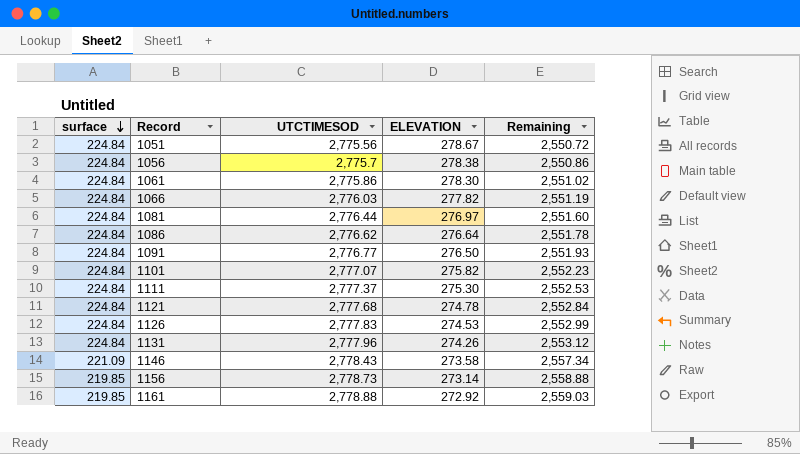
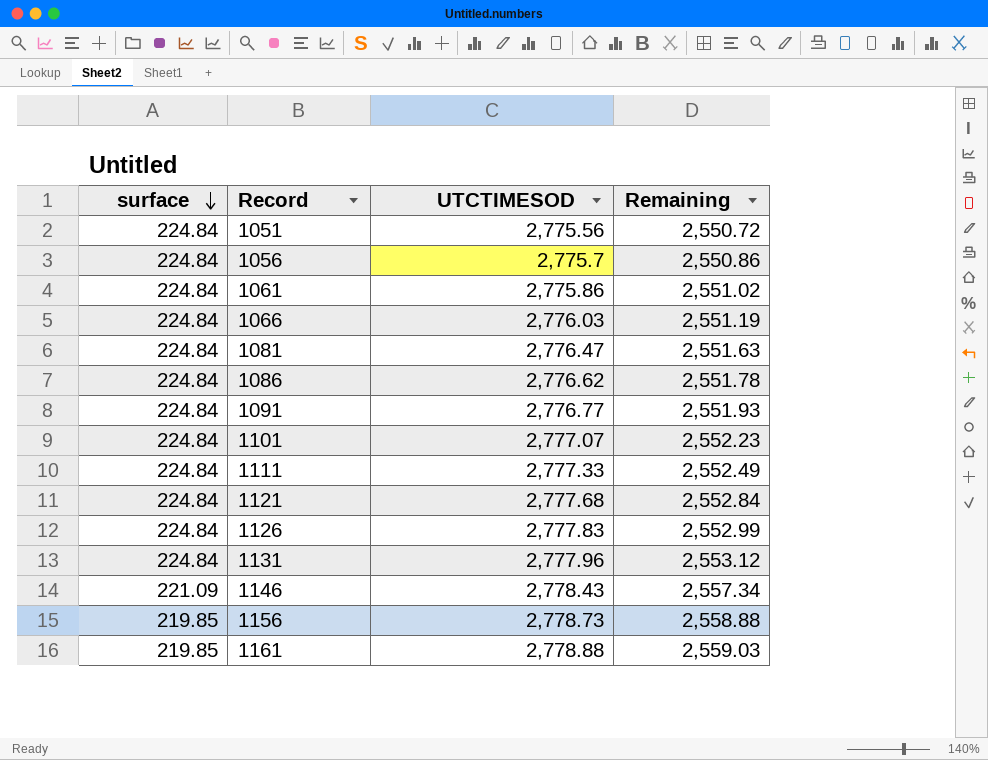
column ELEVATION | position: 4 -> none
1081 | UTCTIMESOD: 2,776.44 -> 2,776.47
1081 | Remaining: 2,551.60 -> 2,551.63
1111 | UTCTIMESOD: 2,777.37 -> 2,777.33
1111 | Remaining: 2,552.53 -> 2,552.49

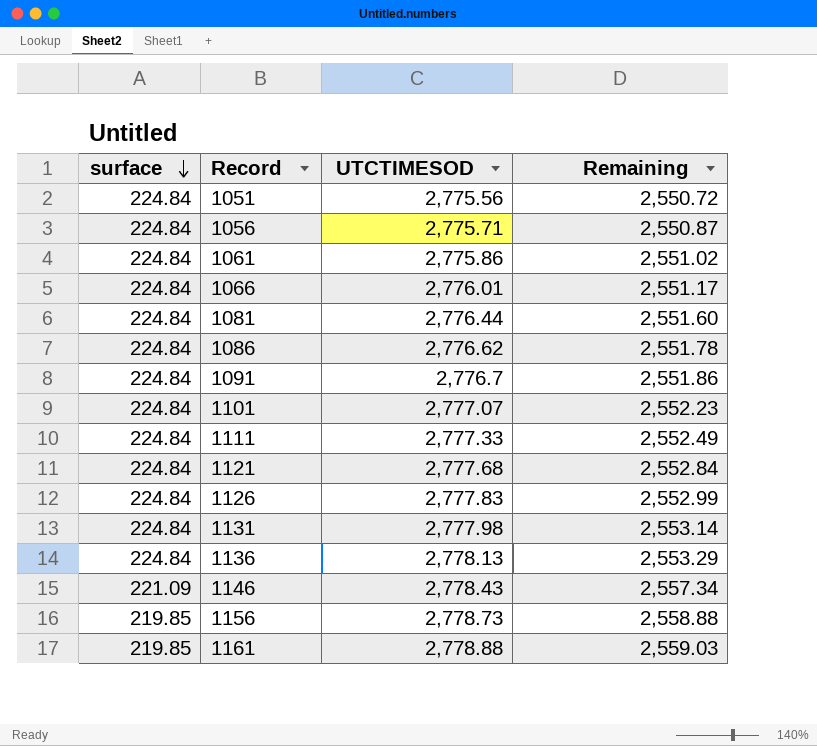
1056 | UTCTIMESOD: 2,775.7 -> 2,775.71
1056 | Remaining: 2,550.86 -> 2,550.87
1066 | UTCTIMESOD: 2,776.03 -> 2,776.01
1066 | Remaining: 2,551.19 -> 2,551.17
1081 | UTCTIMESOD: 2,776.47 -> 2,776.44
1081 | Remaining: 2,551.63 -> 2,551.60
1091 | UTCTIMESOD: 2,776.77 -> 2,776.7
1091 | Remaining: 2,551.93 -> 2,551.86
1131 | UTCTIMESOD: 2,777.96 -> 2,777.98
1131 | Remaining: 2,553.12 -> 2,553.14
row 1136: none -> 224.84 | 2,778.13 | 2,553.29

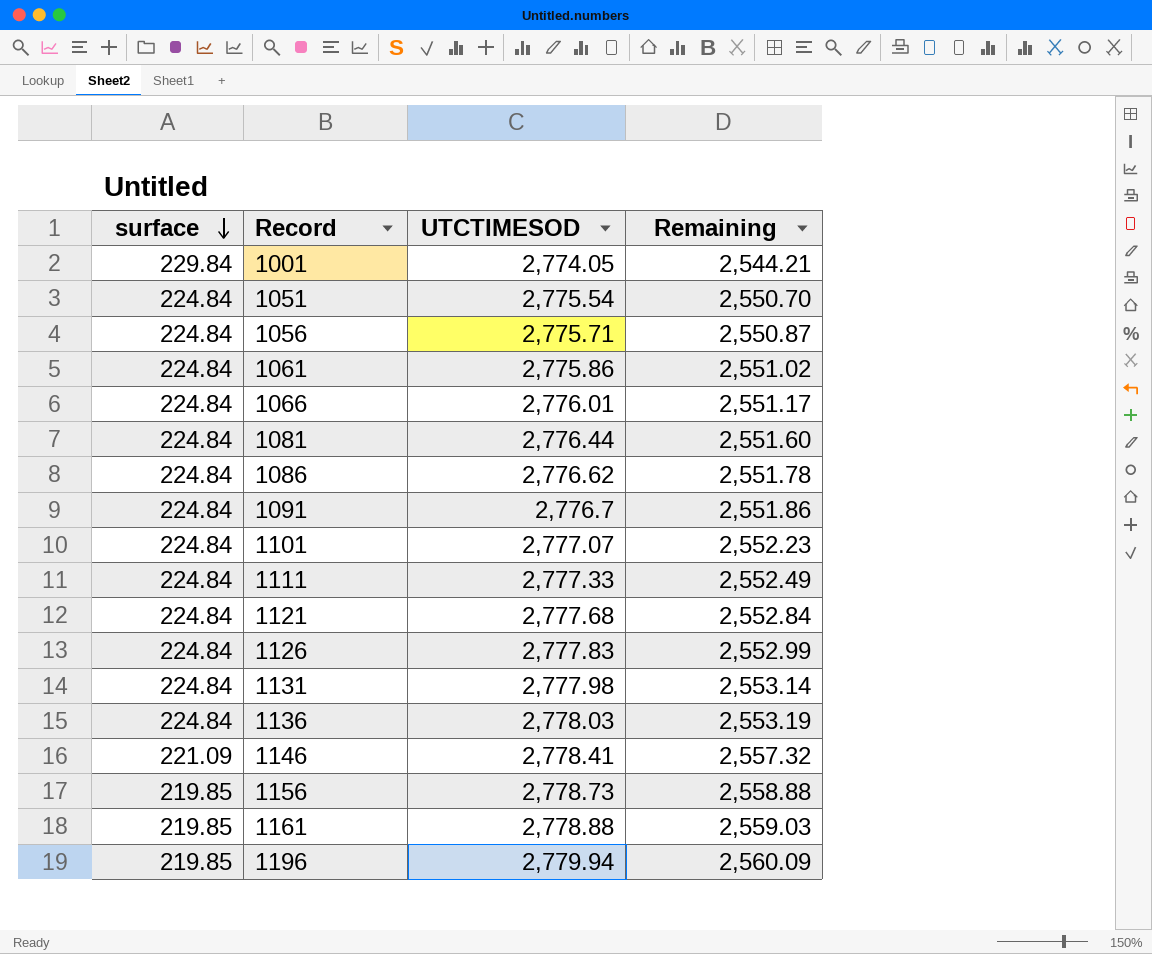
row 1001: none -> 229.84 | 2,774.05 | 2,544.21
1051 | UTCTIMESOD: 2,775.56 -> 2,775.54
1051 | Remaining: 2,550.72 -> 2,550.70
1136 | UTCTIMESOD: 2,778.13 -> 2,778.03
1136 | Remaining: 2,553.29 -> 2,553.19
1146 | UTCTIMESOD: 2,778.43 -> 2,778.41
1146 | Remaining: 2,557.34 -> 2,557.32
row 1196: none -> 219.85 | 2,779.94 | 2,560.09

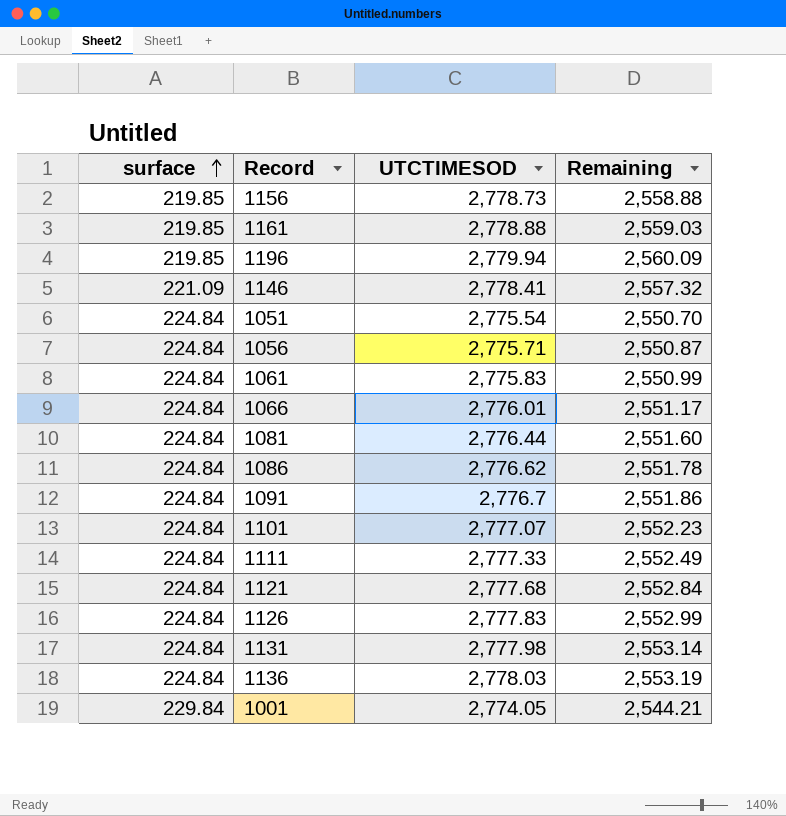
row order: surface descending -> surface ascending
1061 | UTCTIMESOD: 2,775.86 -> 2,775.83
1061 | Remaining: 2,551.02 -> 2,550.99

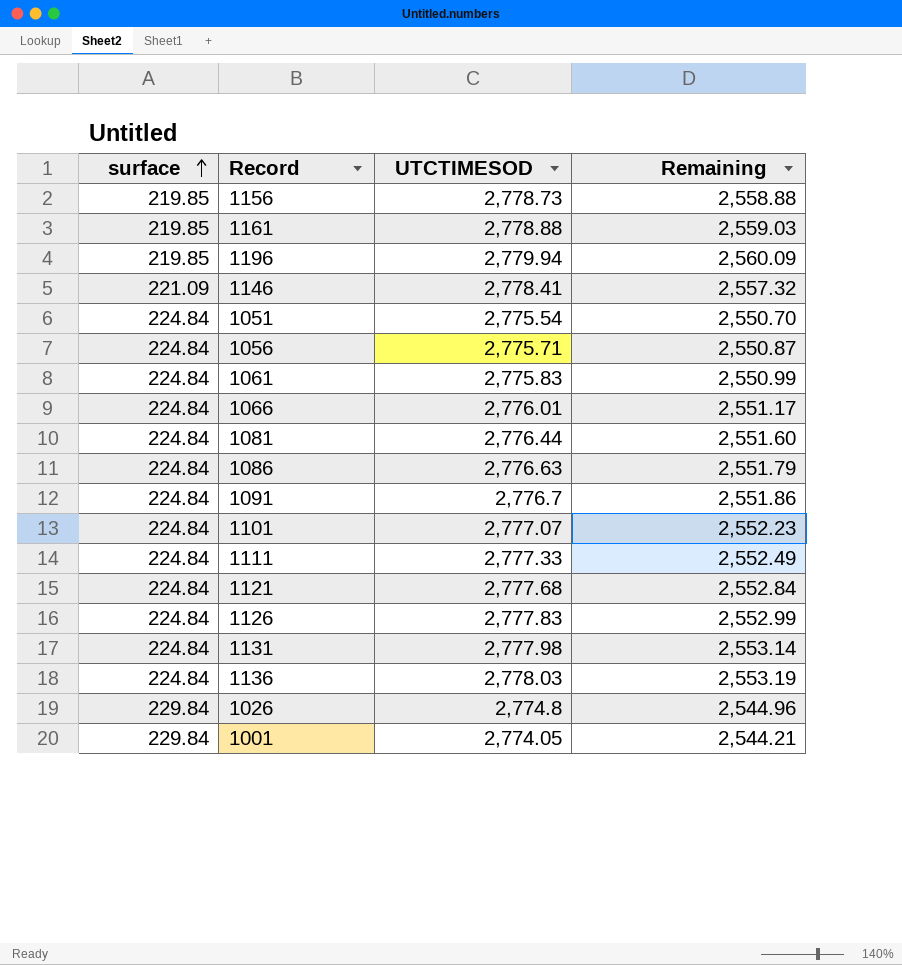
1086 | UTCTIMESOD: 2,776.62 -> 2,776.63
1086 | Remaining: 2,551.78 -> 2,551.79
row 1026: none -> 229.84 | 2,774.8 | 2,544.96

